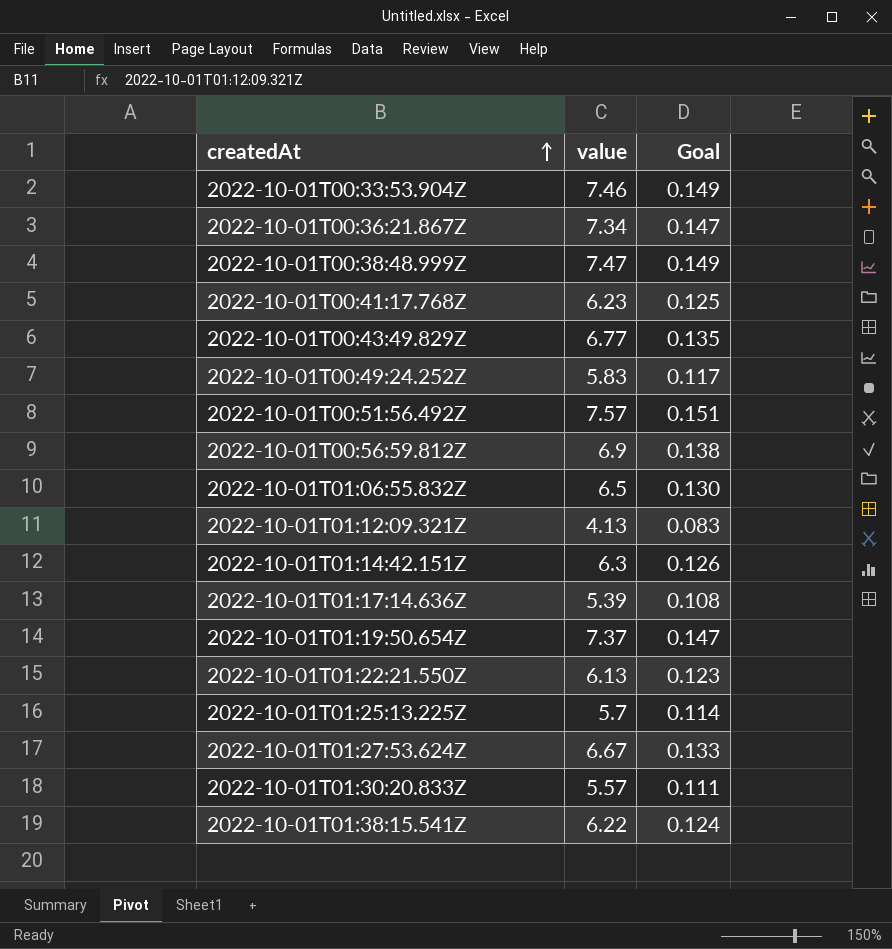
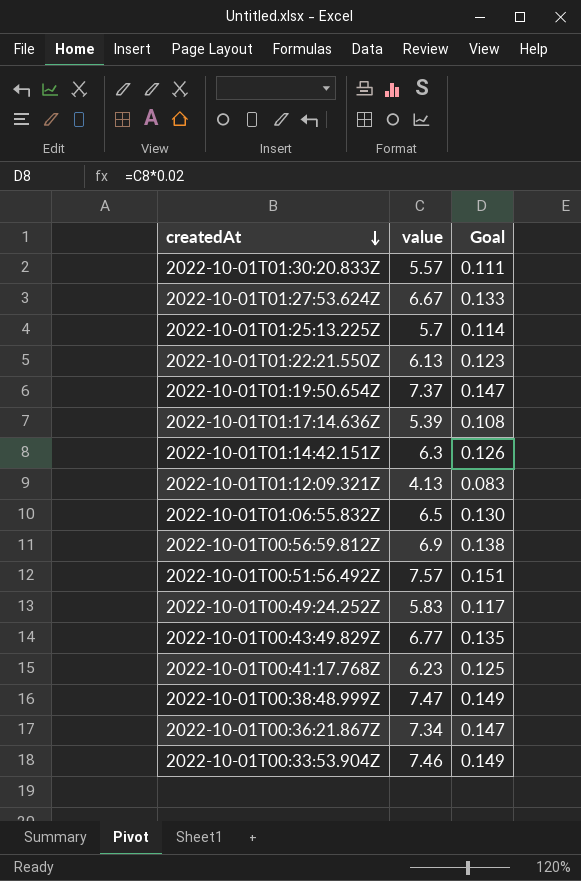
row order: createdAt ascending -> createdAt descending
row 2022-10-01T01:38:15.541Z: 6.22 | 0.124 -> none

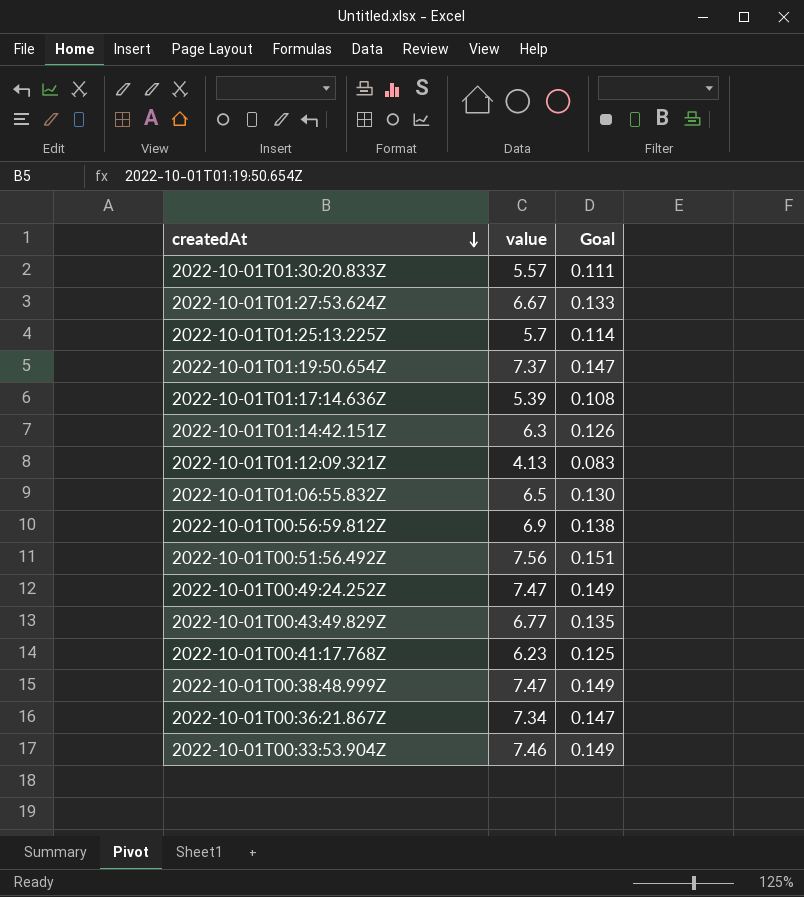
row 2022-10-01T01:22:21.550Z: 6.13 | 0.123 -> none
2022-10-01T00:51:56.492Z | value: 7.57 -> 7.56
2022-10-01T00:49:24.252Z | value: 5.83 -> 7.47
2022-10-01T00:49:24.252Z | Goal: 0.117 -> 0.149

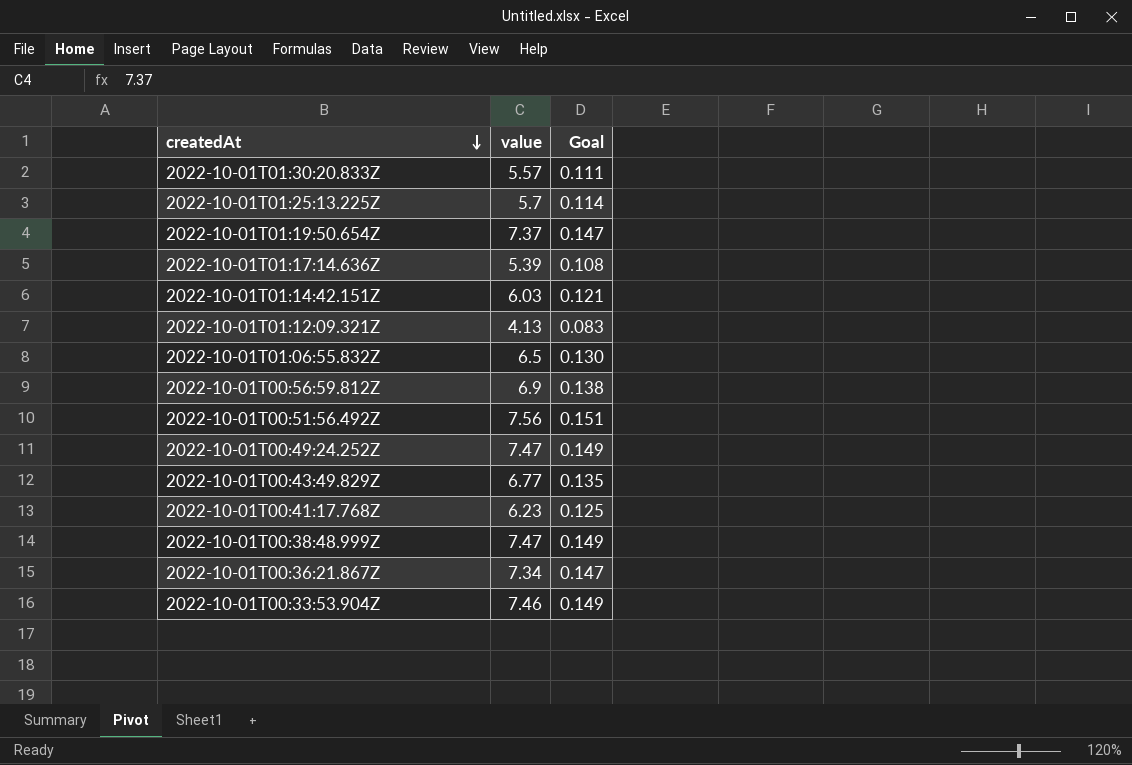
row 2022-10-01T01:27:53.624Z: 6.67 | 0.133 -> none
2022-10-01T01:14:42.151Z | value: 6.3 -> 6.03
2022-10-01T01:14:42.151Z | Goal: 0.126 -> 0.121

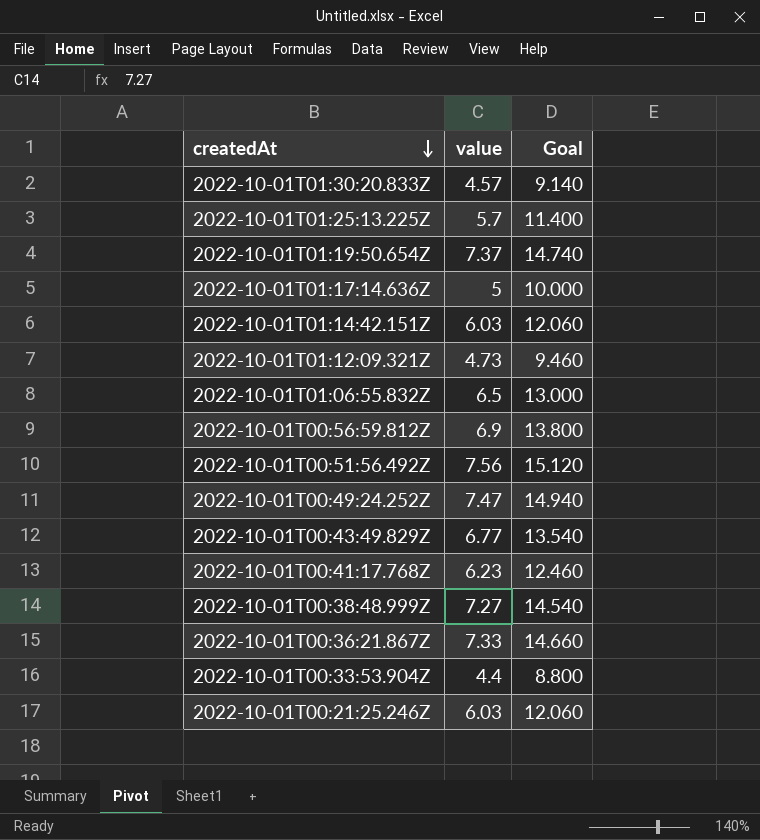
column Goal | formula: [value] * 0.02 -> [value] * 2
2022-10-01T01:30:20.833Z | value: 5.57 -> 4.57
2022-10-01T01:17:14.636Z | value: 5.39 -> 5
2022-10-01T01:12:09.321Z | value: 4.13 -> 4.73
2022-10-01T00:38:48.999Z | value: 7.47 -> 7.27
2022-10-01T00:36:21.867Z | value: 7.34 -> 7.33
2022-10-01T00:33:53.904Z | value: 7.46 -> 4.4
row 2022-10-01T00:21:25.246Z: none -> 6.03 | 12.060

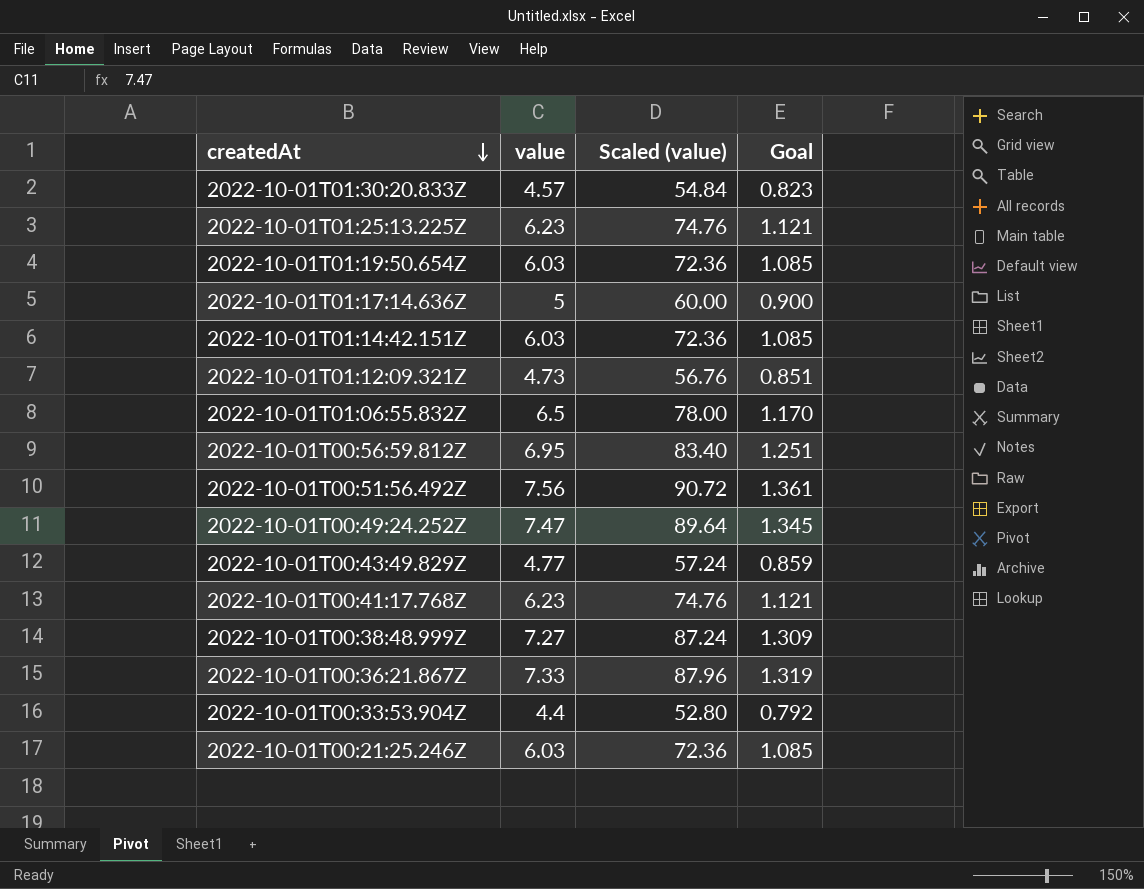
column Scaled (value) | formula: none -> [value] * 12
column Goal | formula: [value] * 2 -> [value] * 0.18
2022-10-01T01:25:13.225Z | value: 5.7 -> 6.23
2022-10-01T01:19:50.654Z | value: 7.37 -> 6.03
2022-10-01T00:56:59.812Z | value: 6.9 -> 6.95
2022-10-01T00:43:49.829Z | value: 6.77 -> 4.77

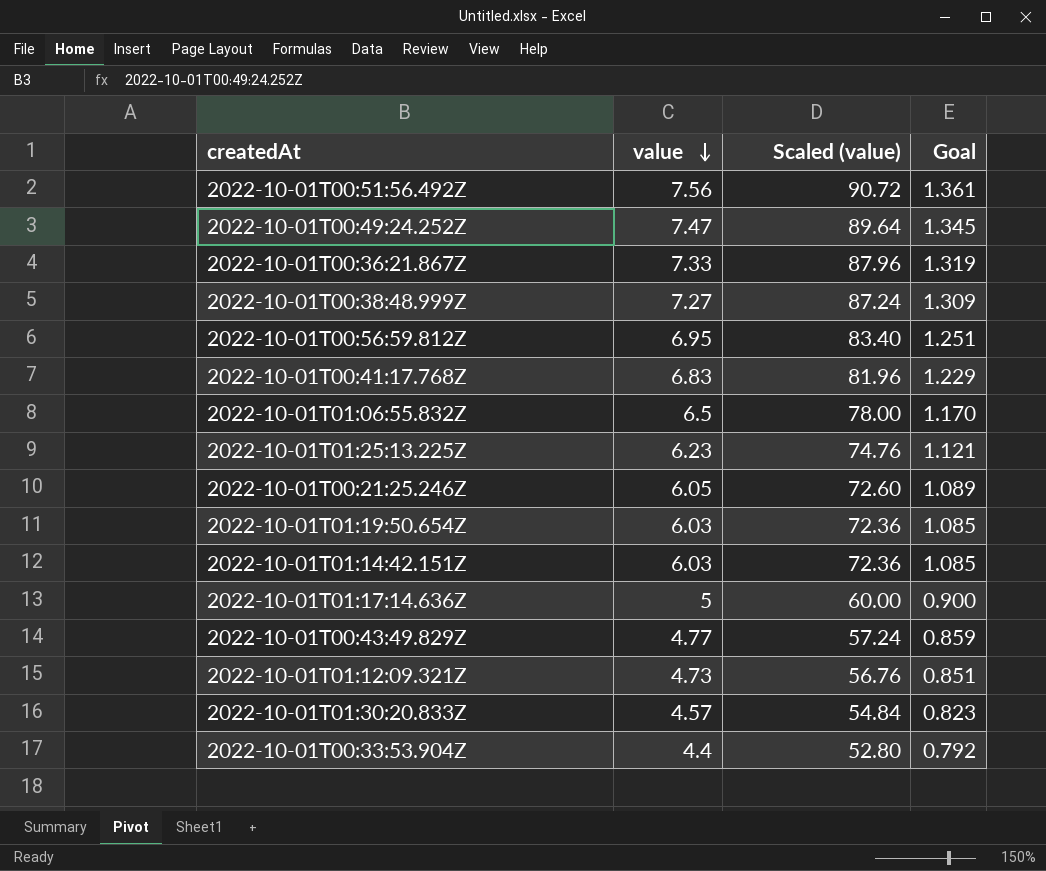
row order: createdAt descending -> value descending
2022-10-01T00:41:17.768Z | value: 6.23 -> 6.83
2022-10-01T00:41:17.768Z | Scaled (value): 74.76 -> 81.96
2022-10-01T00:41:17.768Z | Goal: 1.121 -> 1.229
2022-10-01T00:21:25.246Z | value: 6.03 -> 6.05
2022-10-01T00:21:25.246Z | Scaled (value): 72.36 -> 72.60
2022-10-01T00:21:25.246Z | Goal: 1.085 -> 1.089

